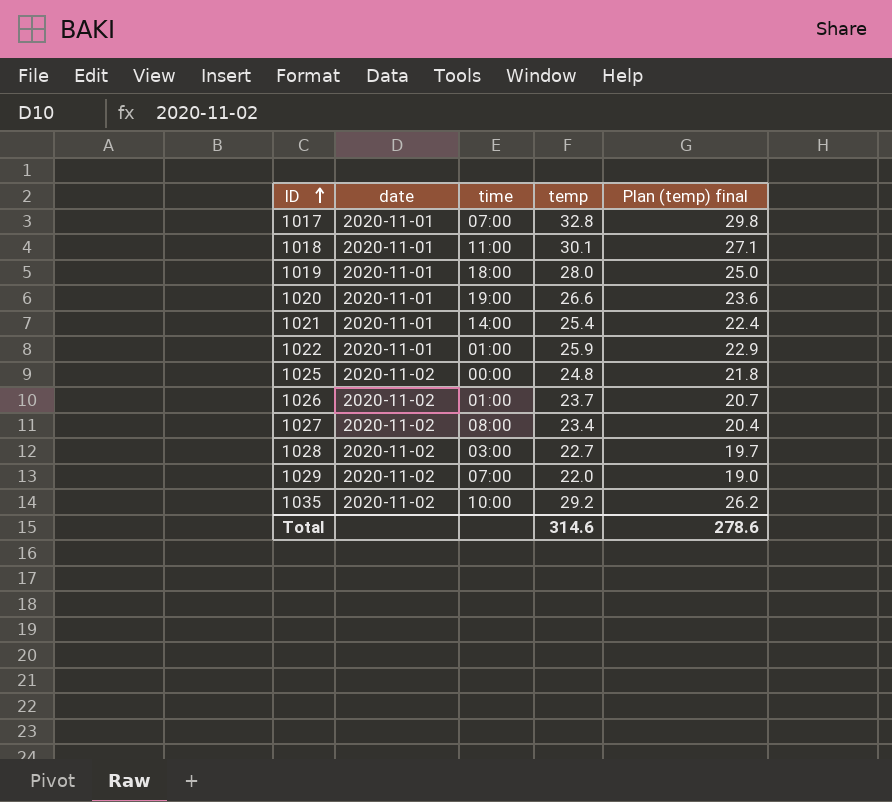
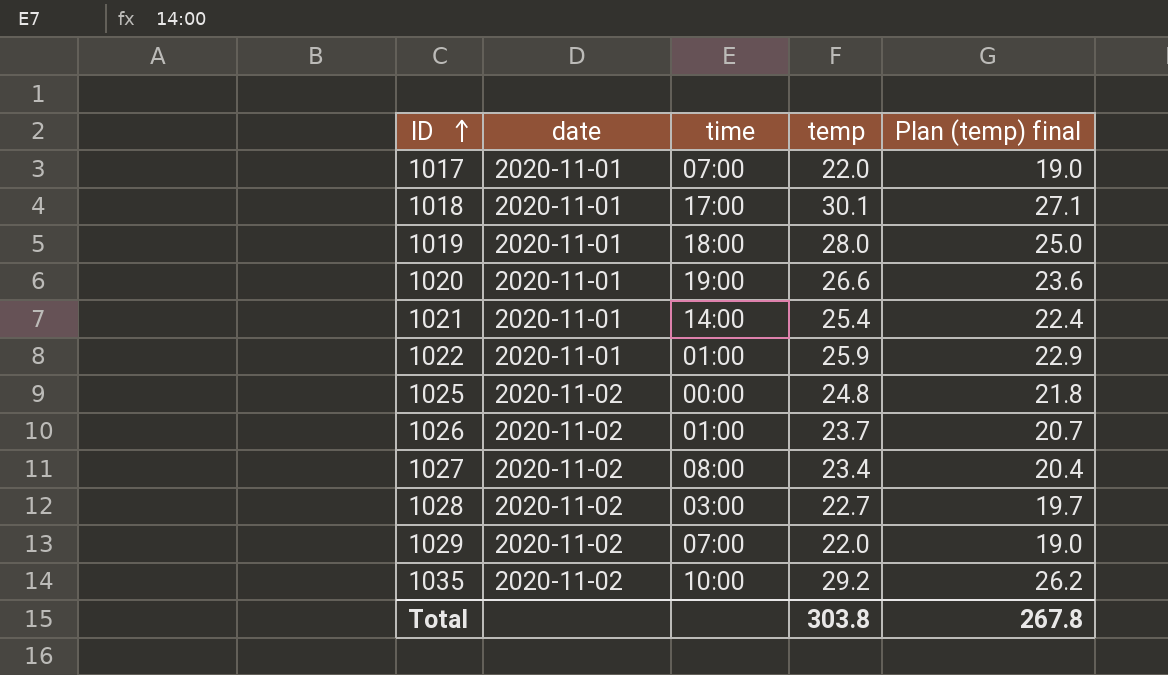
1017 | temp: 32.8 -> 22.0
1017 | Plan (temp) final: 29.8 -> 19.0
1018 | time: 11:00 -> 17:00
Total | temp: 314.6 -> 303.8
Total | Plan (temp) final: 278.6 -> 267.8

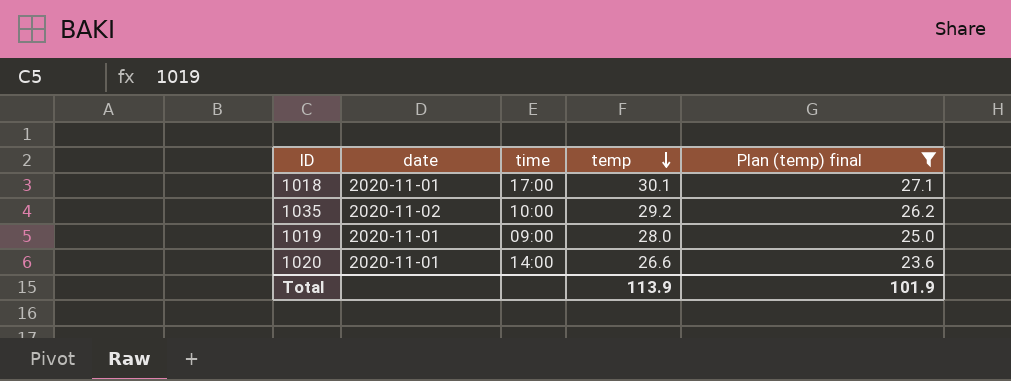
filter: none -> Plan (temp) final >= 23.6
row order: ID ascending -> temp descending
1019 | time: 18:00 -> 09:00
1020 | time: 19:00 -> 14:00
Total | temp: 303.8 -> 113.9
Total | Plan (temp) final: 267.8 -> 101.9

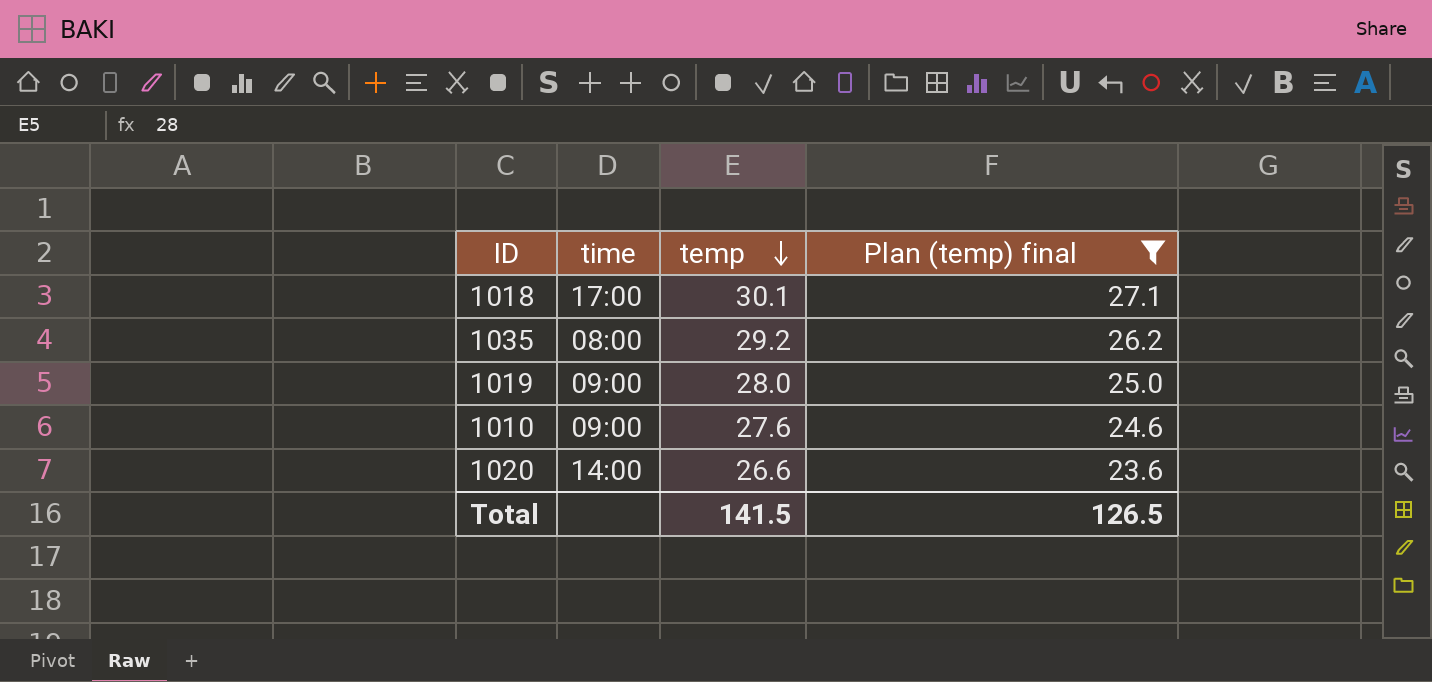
column date | position: 2 -> none
1035 | time: 10:00 -> 08:00
row 1010: none -> 09:00 | 27.6 | 24.6
Total | temp: 113.9 -> 141.5
Total | Plan (temp) final: 101.9 -> 126.5

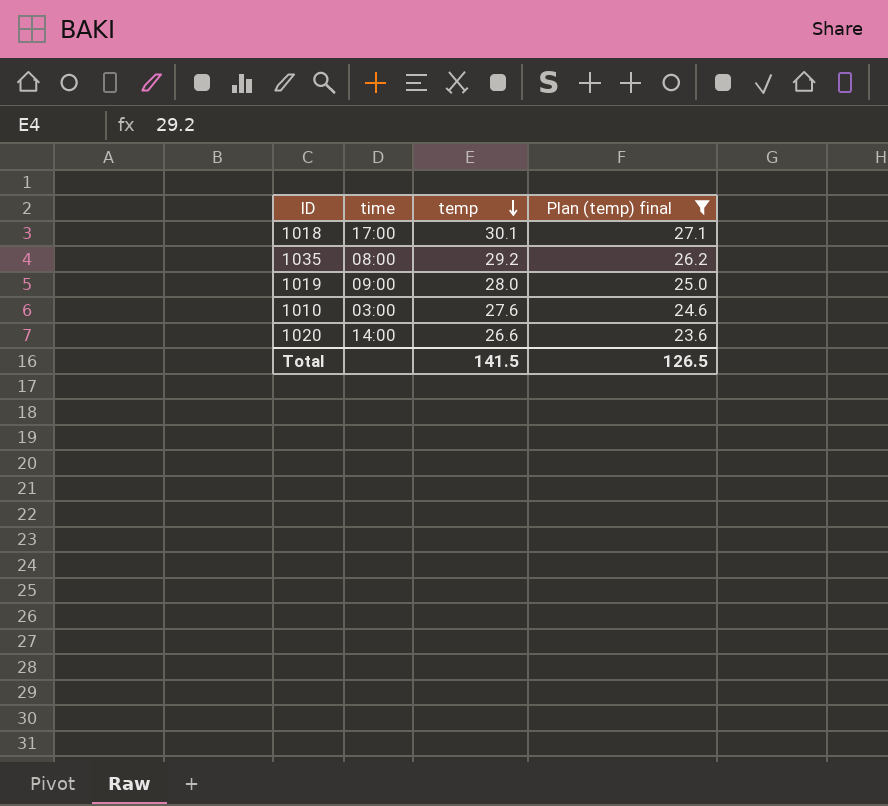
1010 | time: 09:00 -> 03:00

